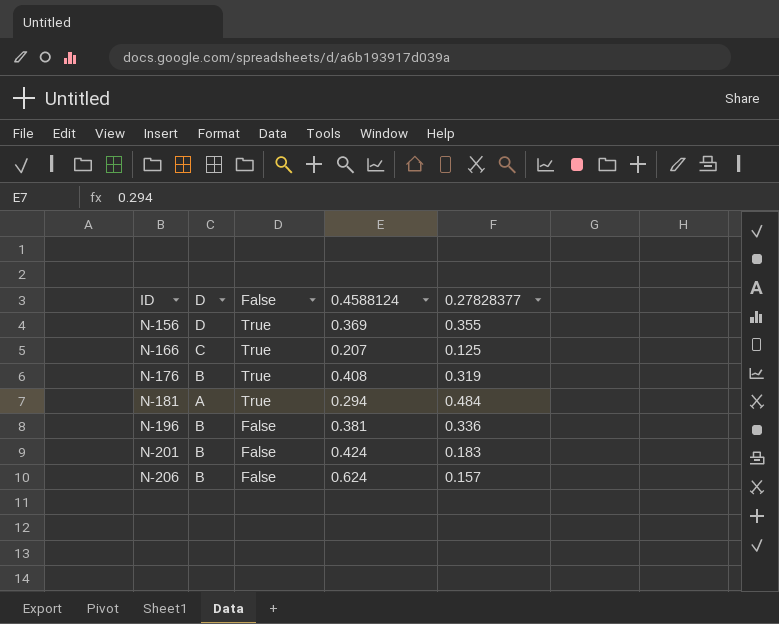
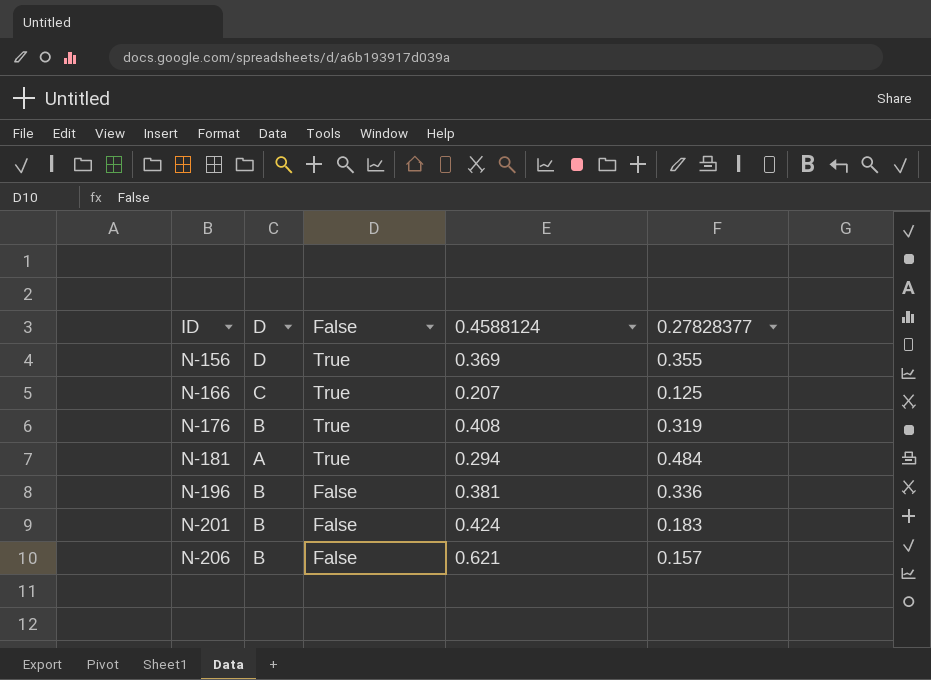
N-206 | 0.4588124: 0.624 -> 0.621

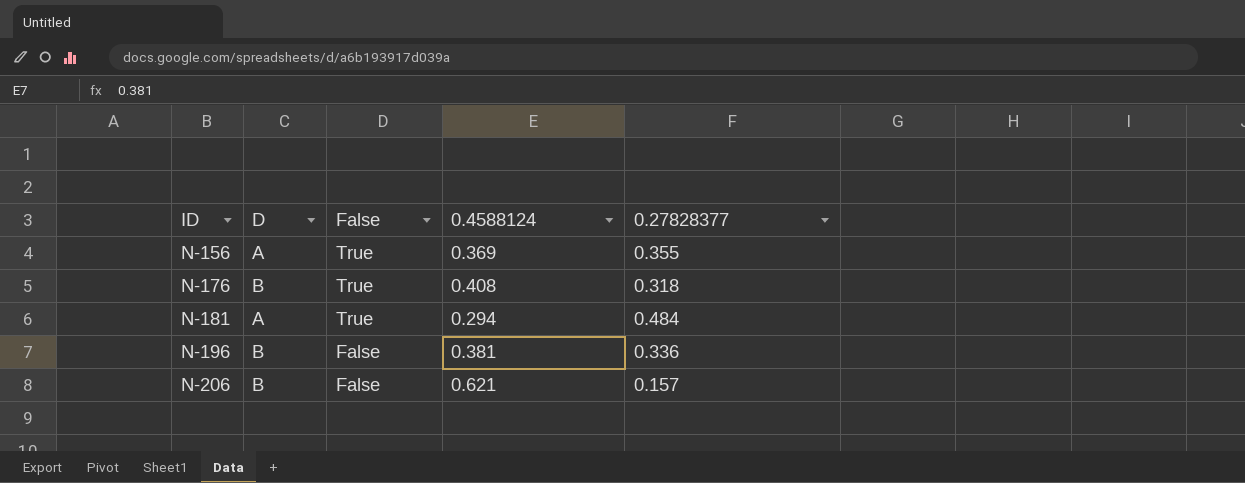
row N-166: C | True | 0.207 | 0.125 -> none
row N-201: B | False | 0.424 | 0.183 -> none
N-156 | D: D -> A
N-176 | 0.27828377: 0.319 -> 0.318

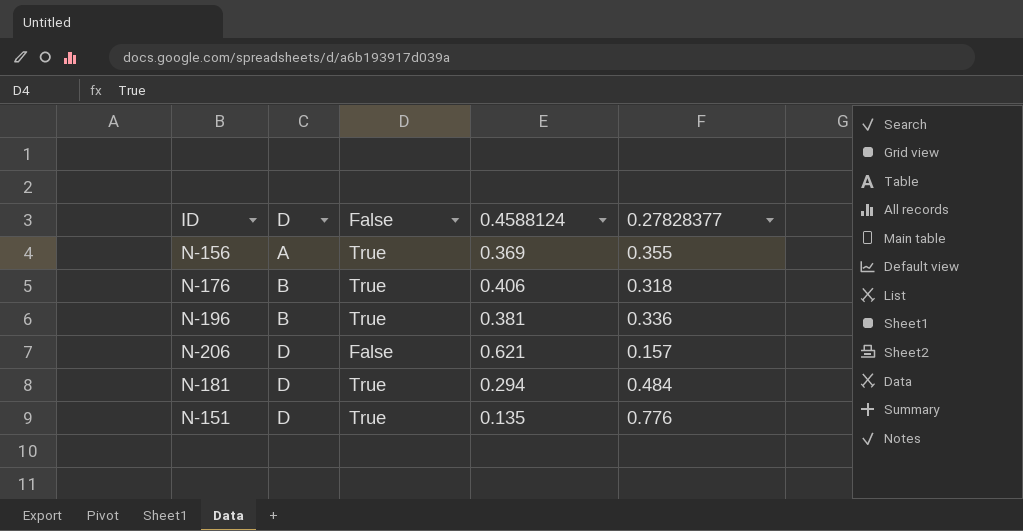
row order: ID ascending -> D ascending
N-176 | 0.4588124: 0.408 -> 0.406
N-196 | False: False -> True
N-206 | D: B -> D
N-181 | D: A -> D
row N-151: none -> D | True | 0.135 | 0.776

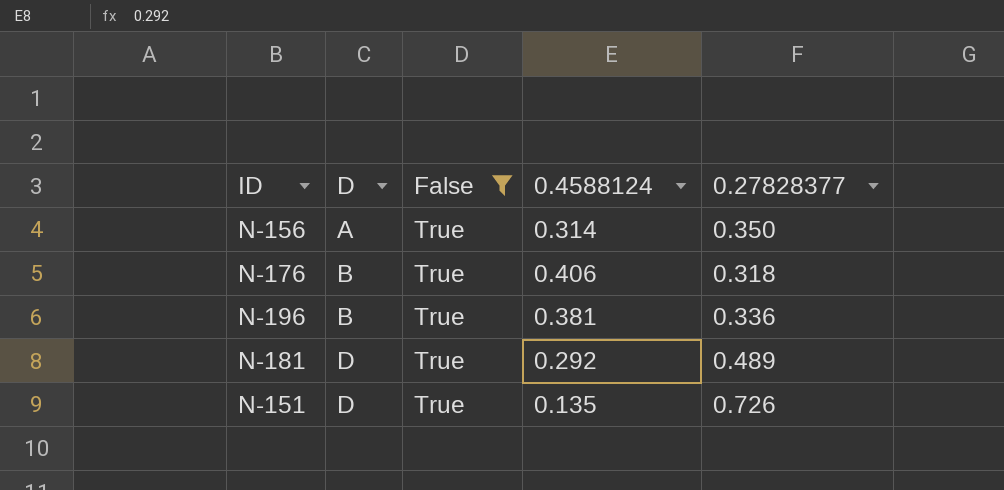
filter: none -> False = True
N-156 | 0.4588124: 0.369 -> 0.314
N-156 | 0.27828377: 0.355 -> 0.350
N-181 | 0.4588124: 0.294 -> 0.292
N-181 | 0.27828377: 0.484 -> 0.489
N-151 | 0.27828377: 0.776 -> 0.726

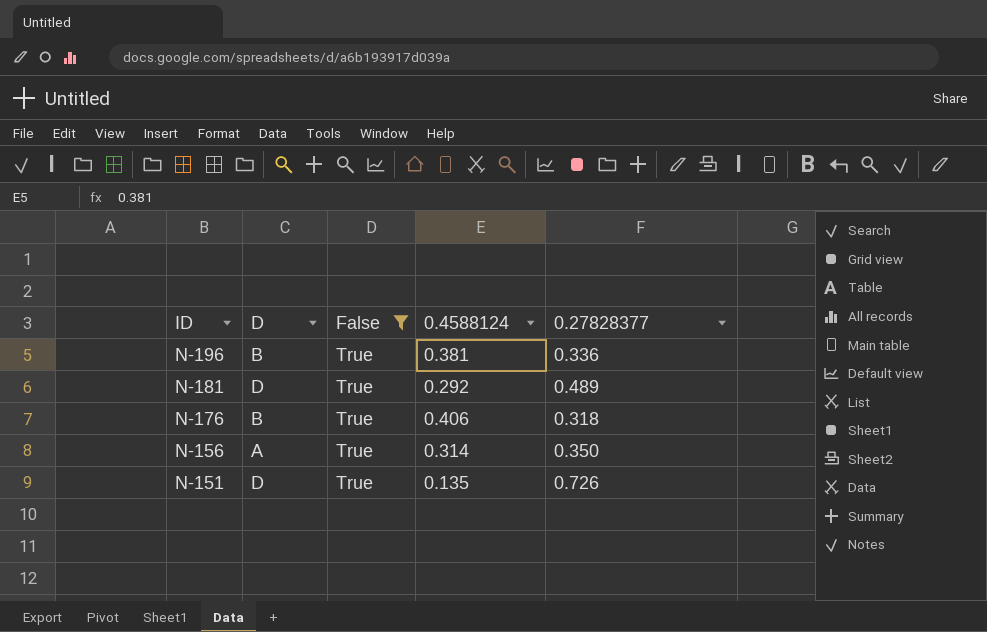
row order: D ascending -> ID descending

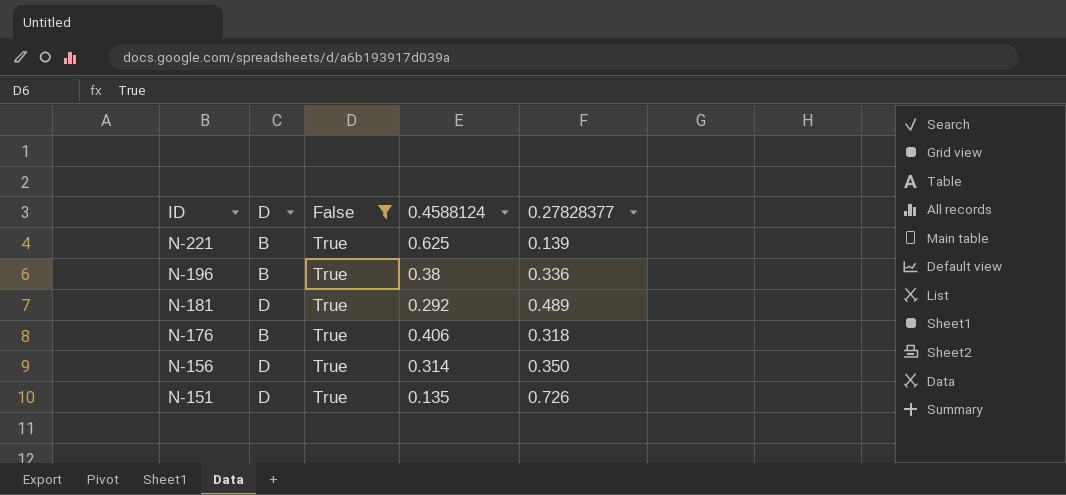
row N-221: none -> B | True | 0.625 | 0.139
N-196 | 0.4588124: 0.381 -> 0.38
N-156 | D: A -> D

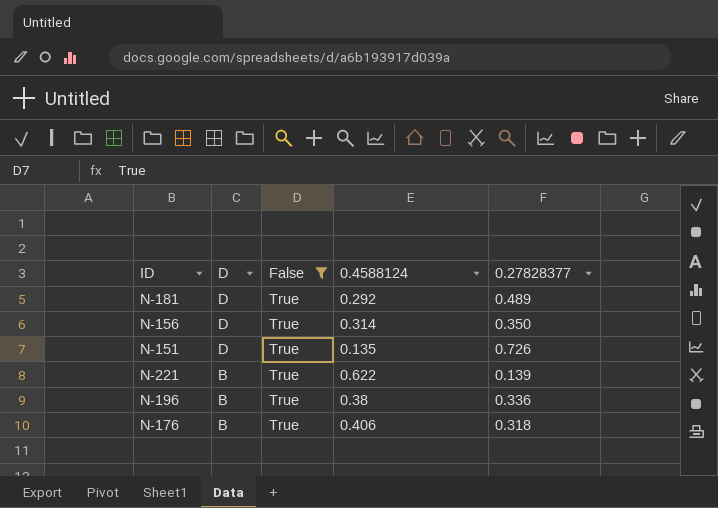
row order: ID descending -> D descending
N-221 | 0.4588124: 0.625 -> 0.622

